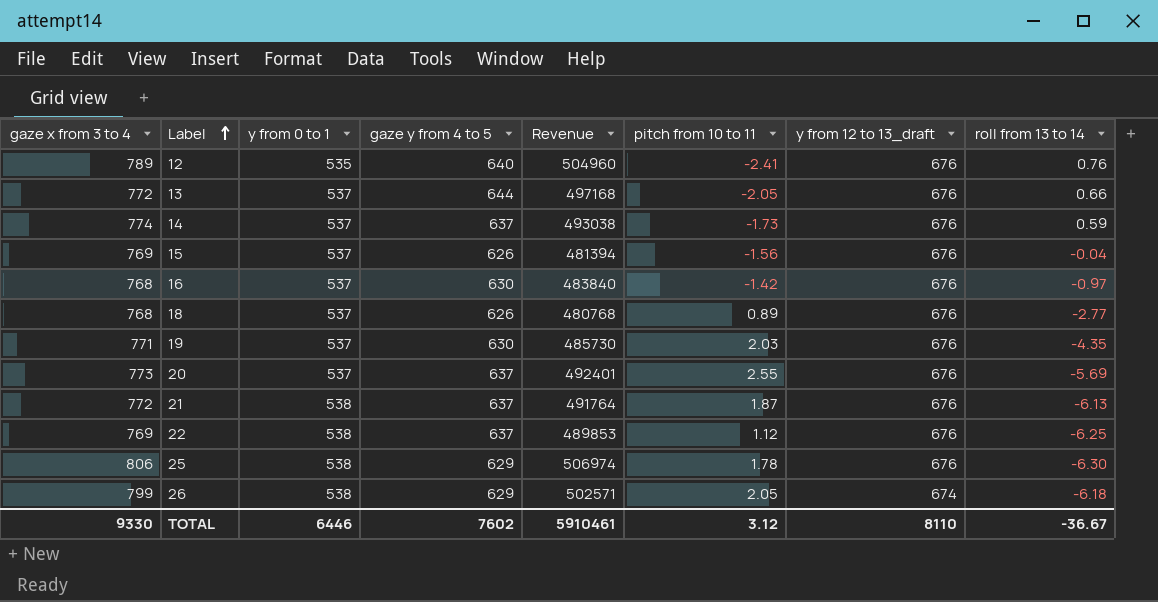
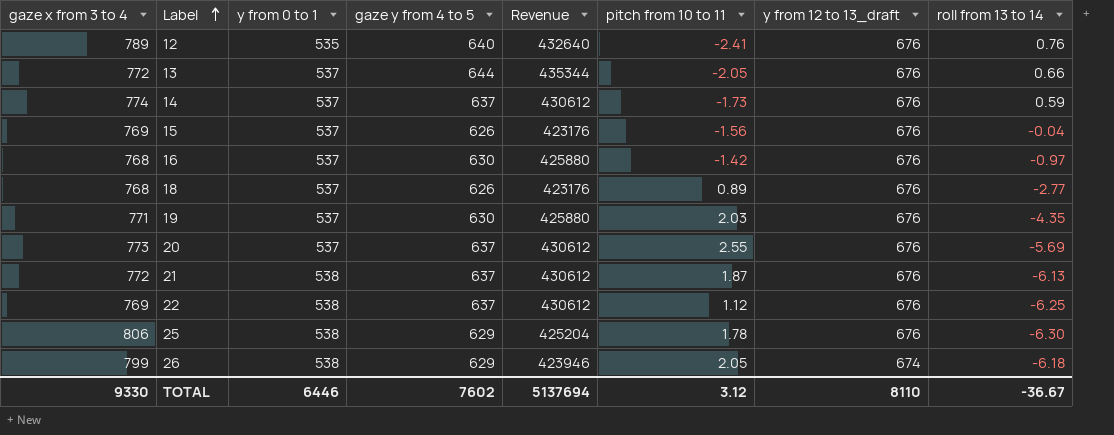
column Revenue | formula: [gaze x from 3 to 4] * [gaze y from 4 to 5] -> [gaze y from 4 to 5] * [y from 12 to 13_draft]
TOTAL | Revenue: 5910461 -> 5137694

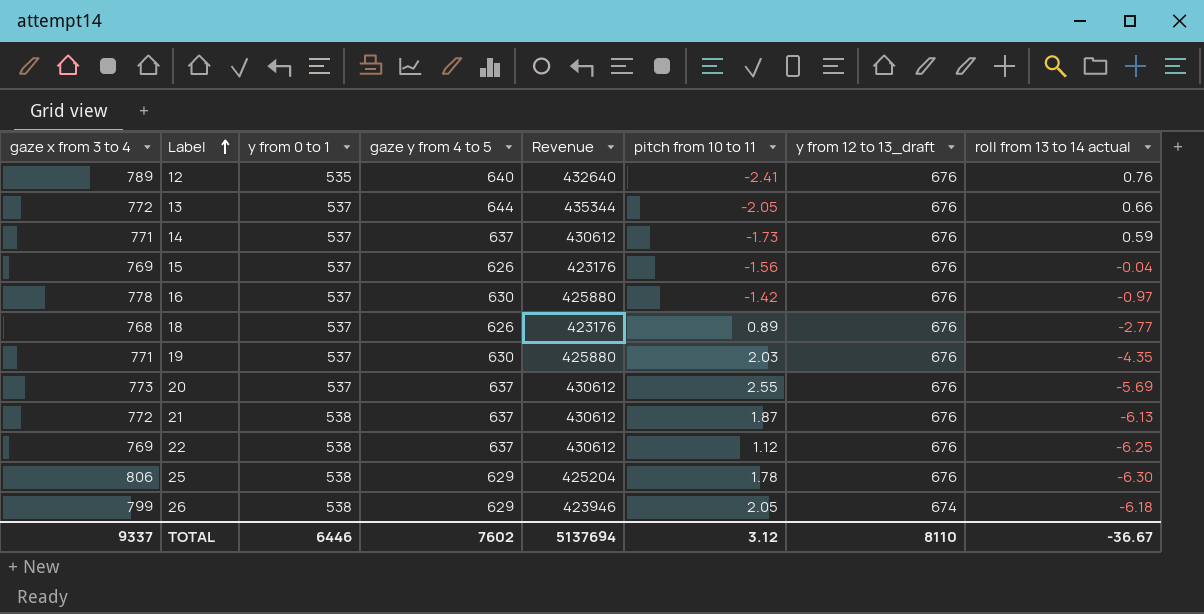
column name: roll from 13 to 14 -> roll from 13 to 14 actual
14 | gaze x from 3 to 4: 774 -> 771
16 | gaze x from 3 to 4: 768 -> 778
TOTAL | gaze x from 3 to 4: 9330 -> 9337

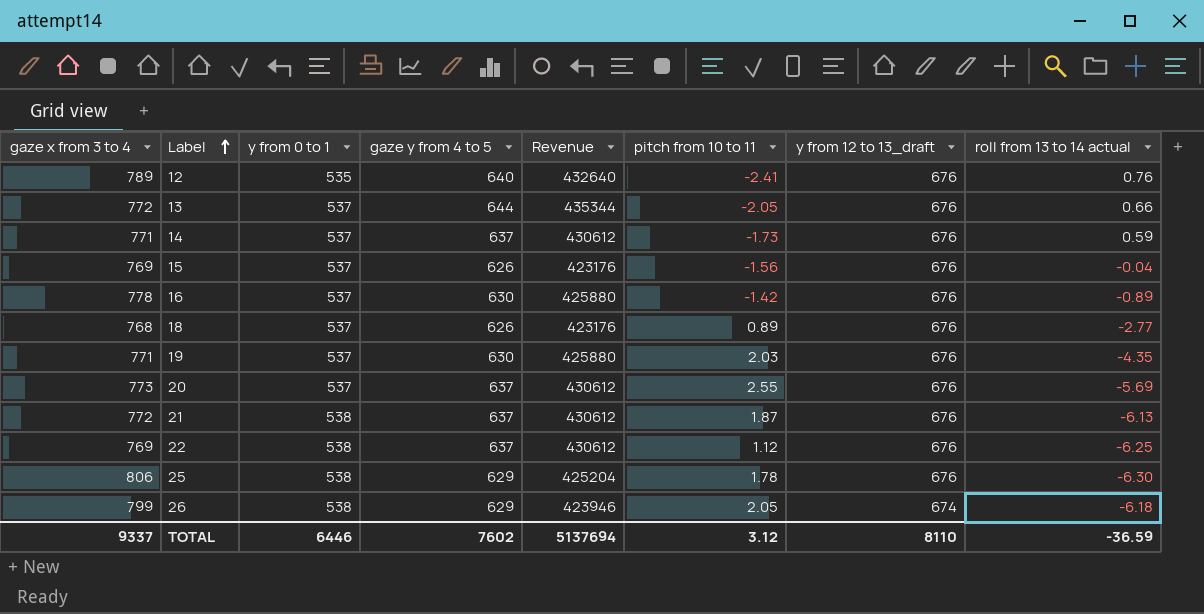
16 | roll from 13 to 14 actual: -0.97 -> -0.89
TOTAL | roll from 13 to 14 actual: -36.67 -> -36.59

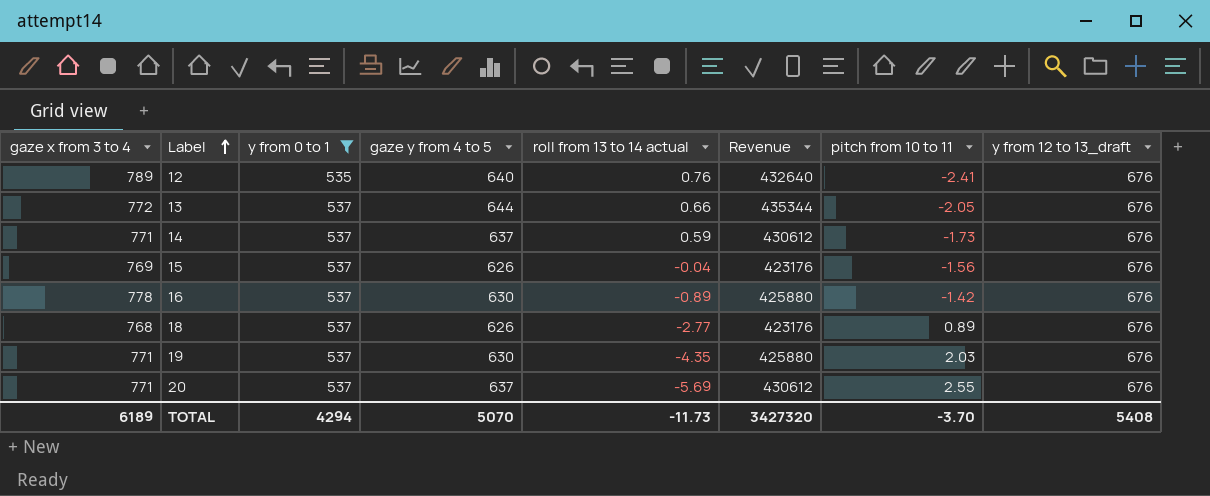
filter: none -> y from 0 to 1 != 538
column roll from 13 to 14 actual | position: 8 -> 5
20 | gaze x from 3 to 4: 773 -> 771
TOTAL | gaze x from 3 to 4: 9337 -> 6189
TOTAL | y from 0 to 1: 6446 -> 4294
TOTAL | gaze y from 4 to 5: 7602 -> 5070
TOTAL | roll from 13 to 14 actual: -36.59 -> -11.73
TOTAL | Revenue: 5137694 -> 3427320
TOTAL | pitch from 10 to 11: 3.12 -> -3.70
TOTAL | y from 12 to 13_draft: 8110 -> 5408

